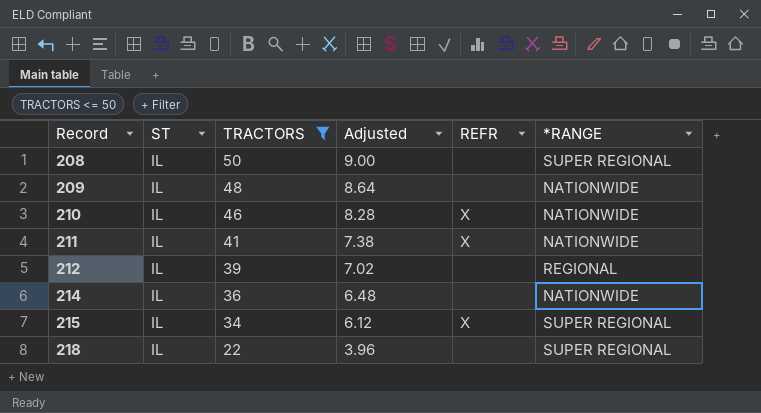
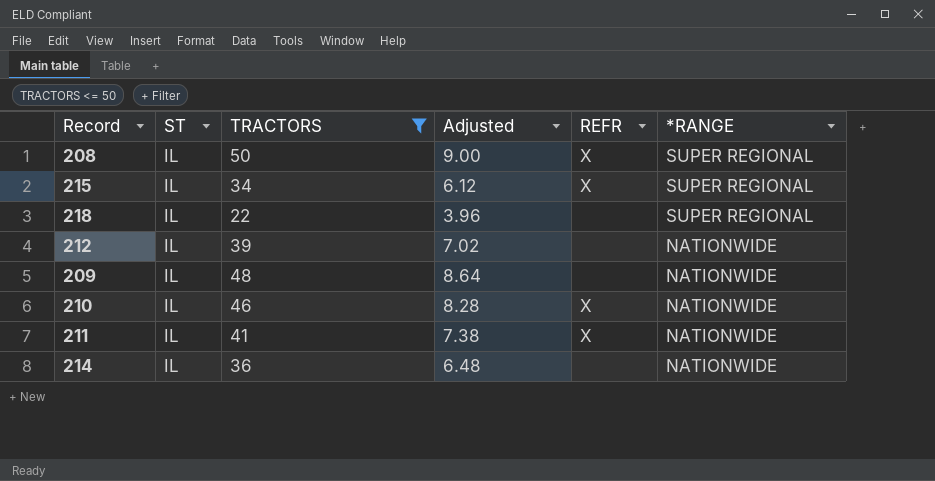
row order: Record ascending -> *RANGE descending
208 | REFR: none -> X
212 | *RANGE: REGIONAL -> NATIONWIDE

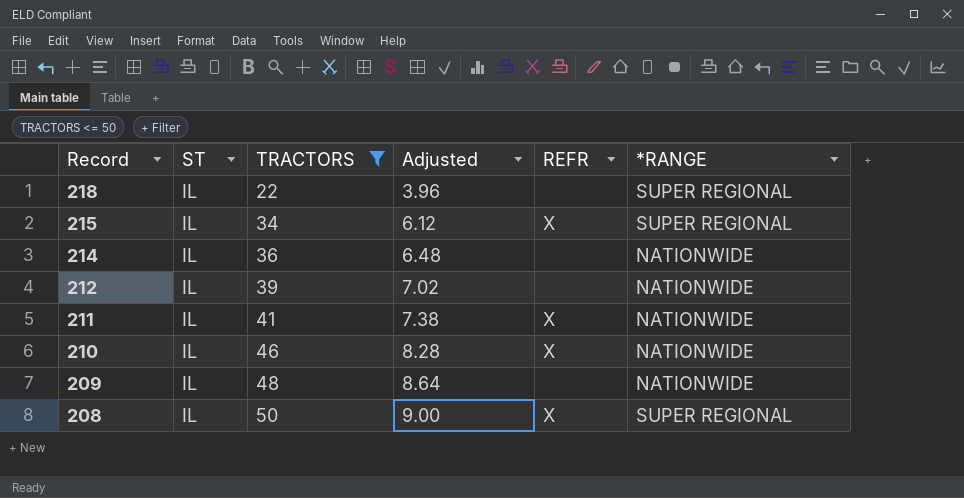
row order: *RANGE descending -> Record descending

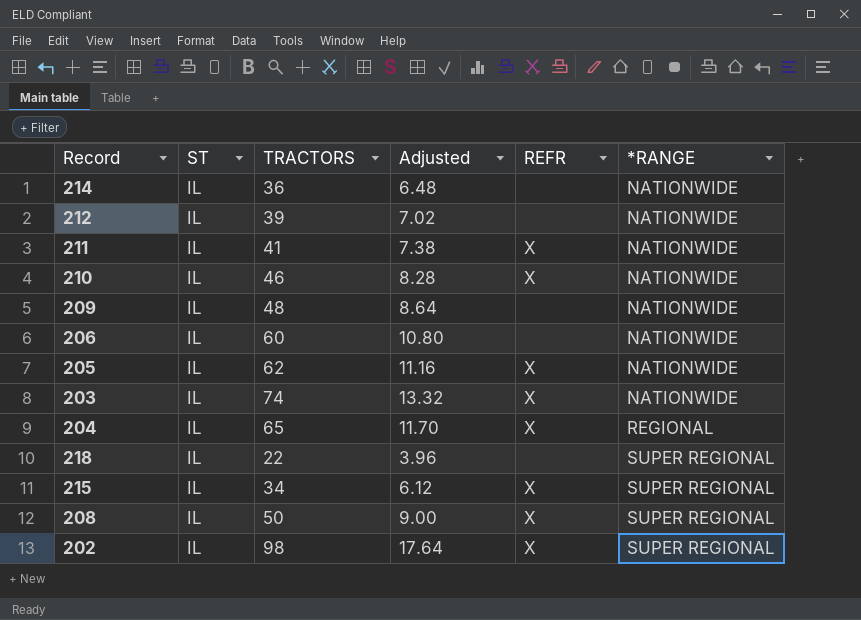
filter: TRACTORS <= 50 -> none
row order: Record descending -> *RANGE ascending

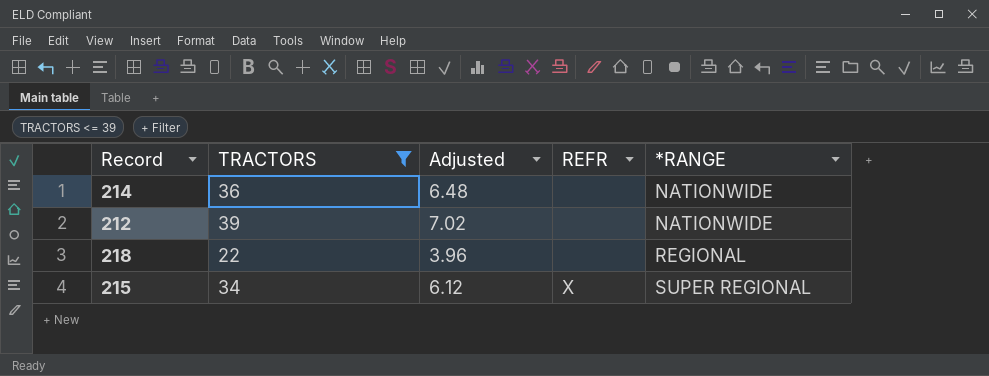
filter: none -> TRACTORS <= 39
column ST | position: 2 -> none
218 | *RANGE: SUPER REGIONAL -> REGIONAL

